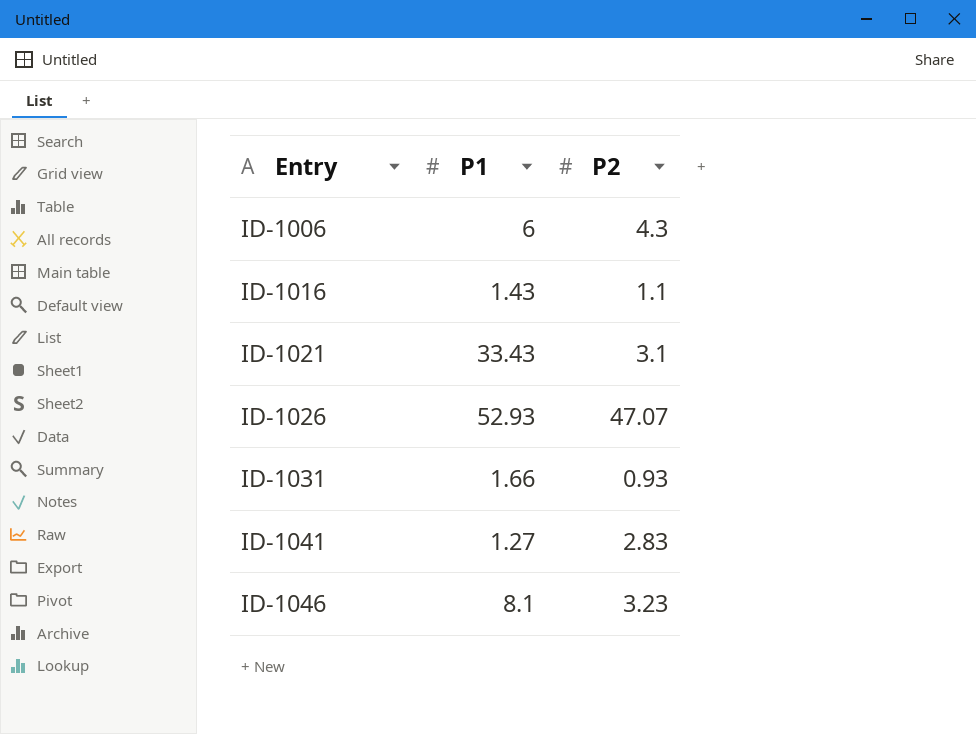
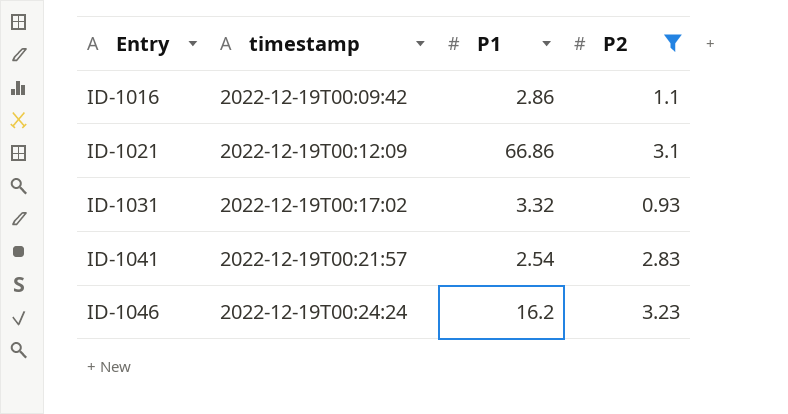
filter: none -> P2 <= 3.23
column timestamp | position: none -> 2
ID-1016 | P1: 1.43 -> 2.86
ID-1021 | P1: 33.43 -> 66.86
ID-1031 | P1: 1.66 -> 3.32
ID-1041 | P1: 1.27 -> 2.54
ID-1046 | P1: 8.1 -> 16.2

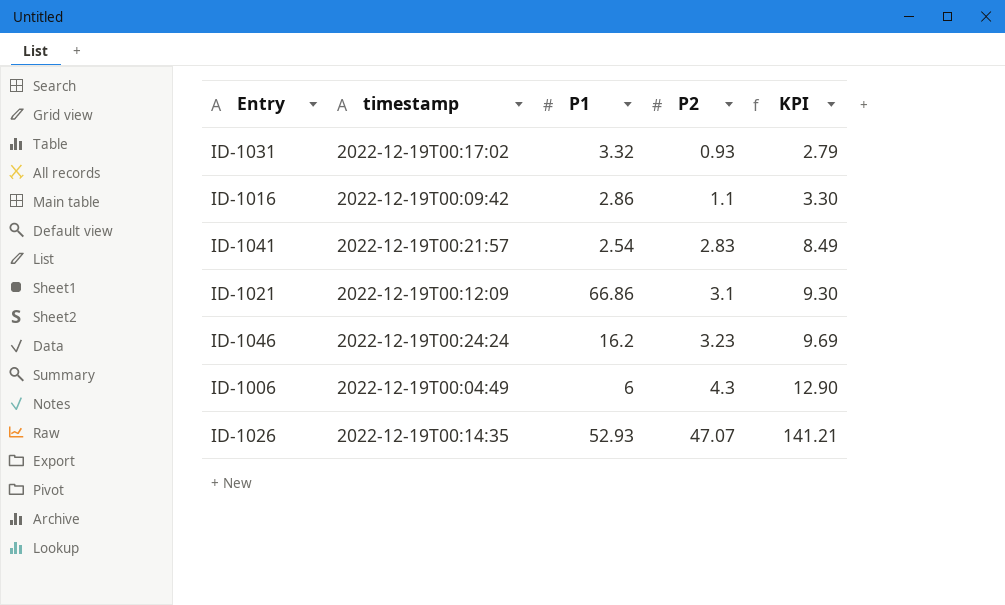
filter: P2 <= 3.23 -> none
row order: Entry ascending -> P2 ascending
column KPI | formula: none -> [P2] * 3

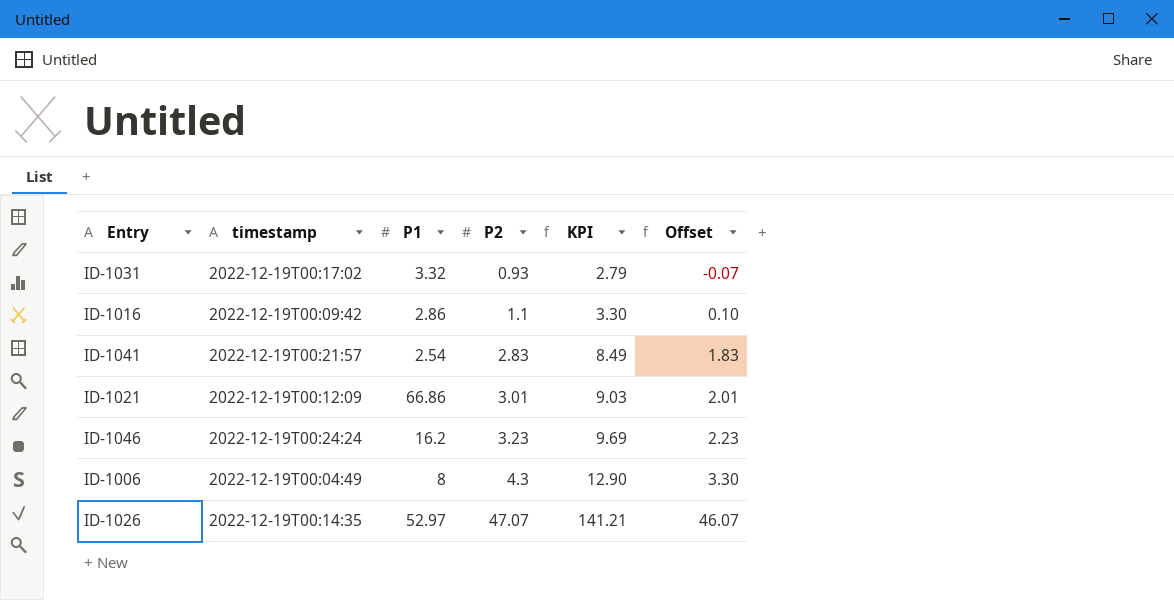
column Offset | formula: none -> [P2] - 1
ID-1021 | P2: 3.1 -> 3.01
ID-1021 | KPI: 9.30 -> 9.03
ID-1006 | P1: 6 -> 8
ID-1026 | P1: 52.93 -> 52.97

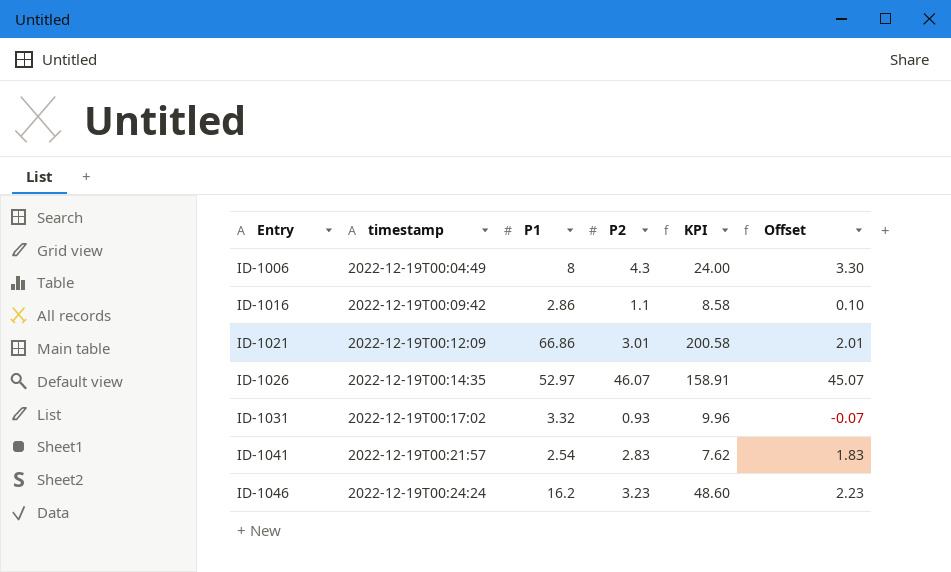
row order: P2 ascending -> Entry ascending
column KPI | formula: [P2] * 3 -> [P1] * 3
ID-1026 | P2: 47.07 -> 46.07
ID-1026 | Offset: 46.07 -> 45.07

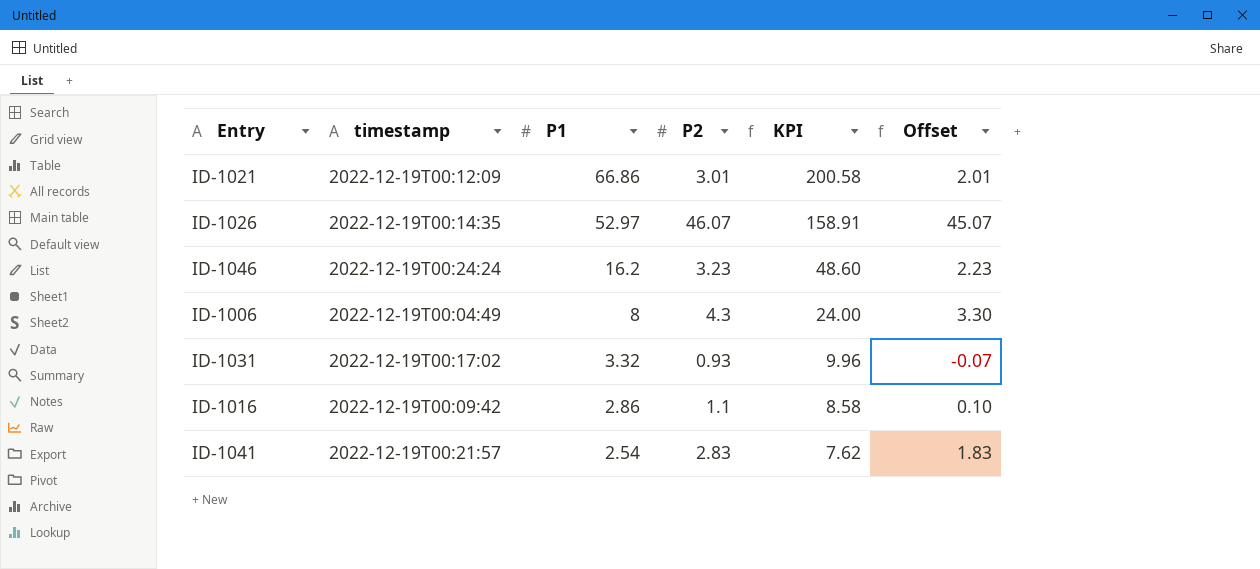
row order: Entry ascending -> P1 descending

